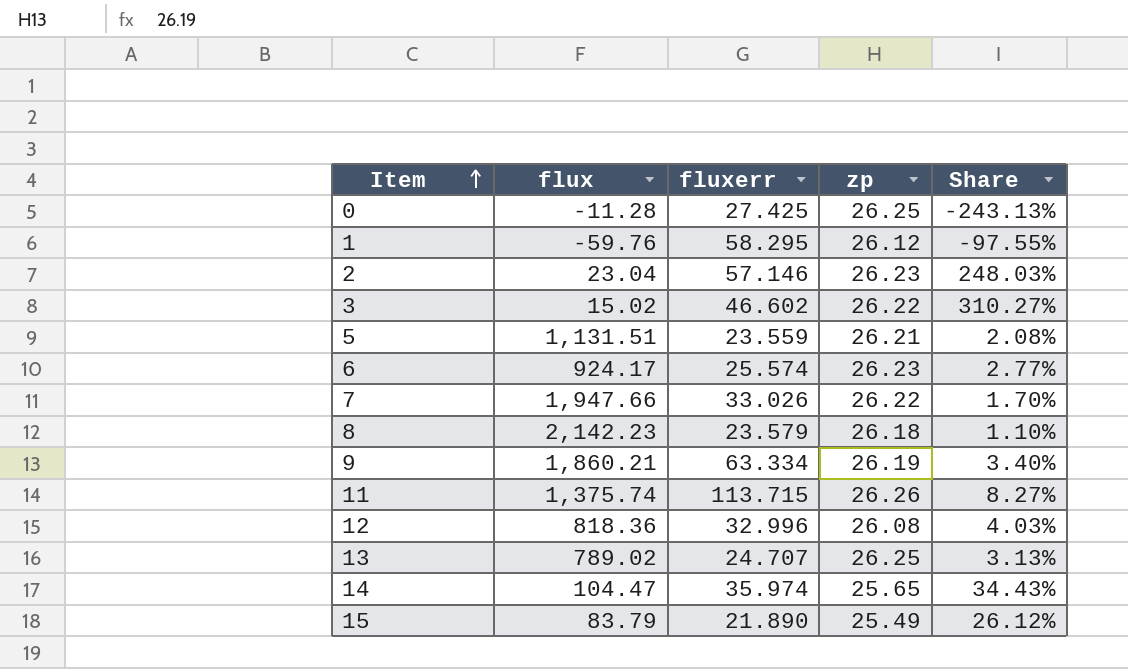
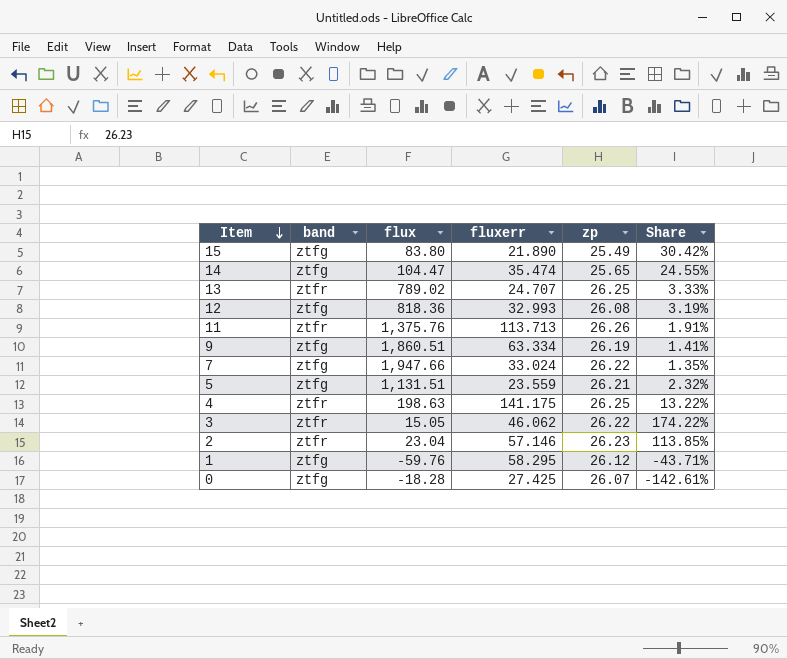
row order: Item ascending -> Item descending
column band | position: none -> 2
column Share | formula: [fluxerr] / [flux] -> [zp] / [flux]
row 6: 924.17 | 25.574 | 26.23 | 2.77% -> none
row 8: 2,142.23 | 23.579 | 26.18 | 1.10% -> none
15 | flux: 83.79 -> 83.80
14 | fluxerr: 35.974 -> 35.474
12 | fluxerr: 32.996 -> 32.993
11 | flux: 1,375.74 -> 1,375.76
11 | fluxerr: 113.715 -> 113.713
9 | flux: 1,860.21 -> 1,860.51
7 | fluxerr: 33.026 -> 33.024
row 4: none -> ztfr | 198.63 | 141.175 | 26.25 | 13.22%
3 | flux: 15.02 -> 15.05
3 | fluxerr: 46.602 -> 46.062
0 | flux: -11.28 -> -18.28
0 | zp: 26.25 -> 26.07

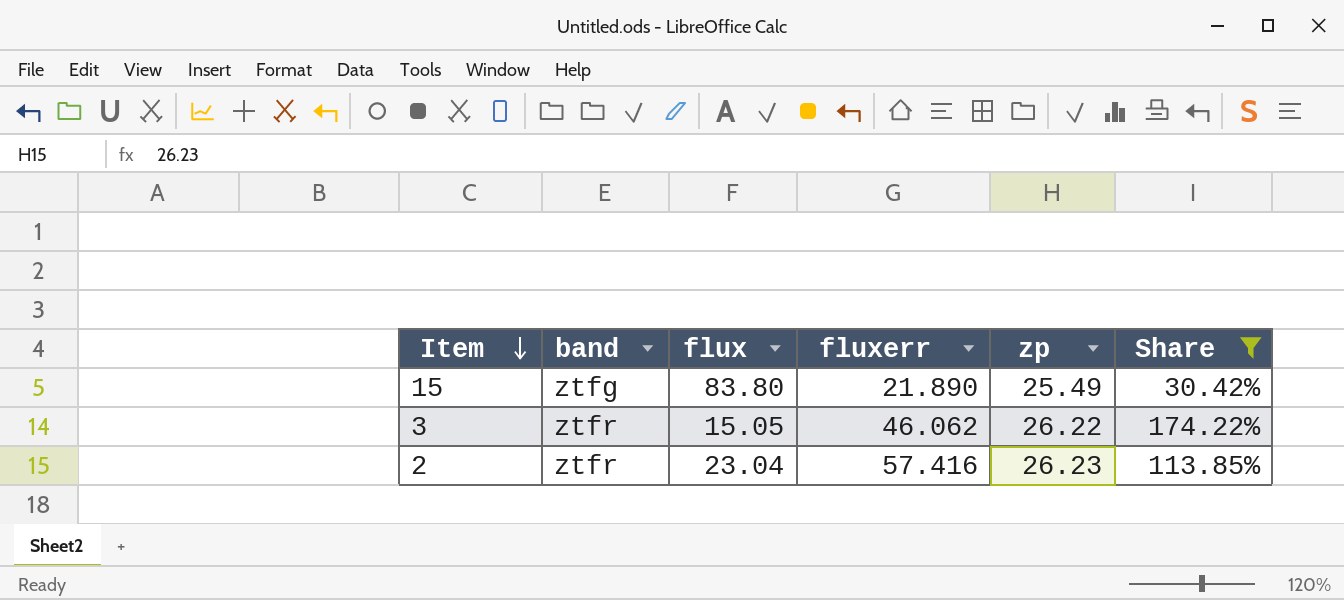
filter: none -> Share >= 30.42%
2 | fluxerr: 57.146 -> 57.416

